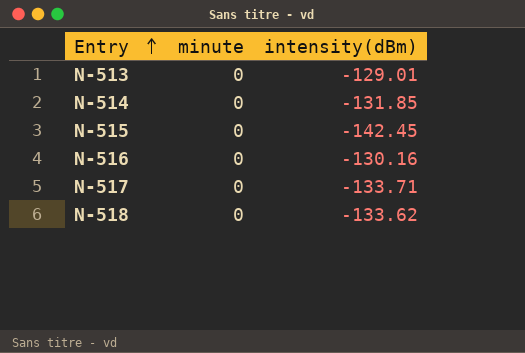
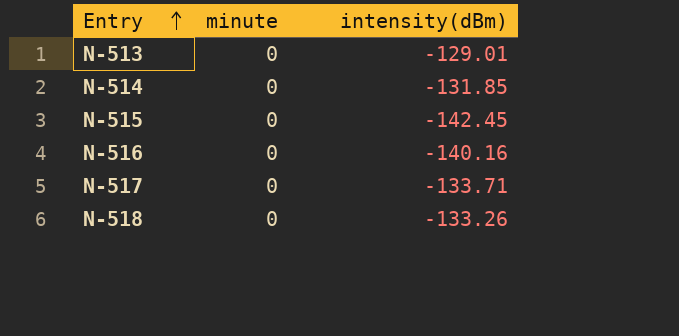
N-516 | intensity(dBm): -130.16 -> -140.16
N-518 | intensity(dBm): -133.62 -> -133.26

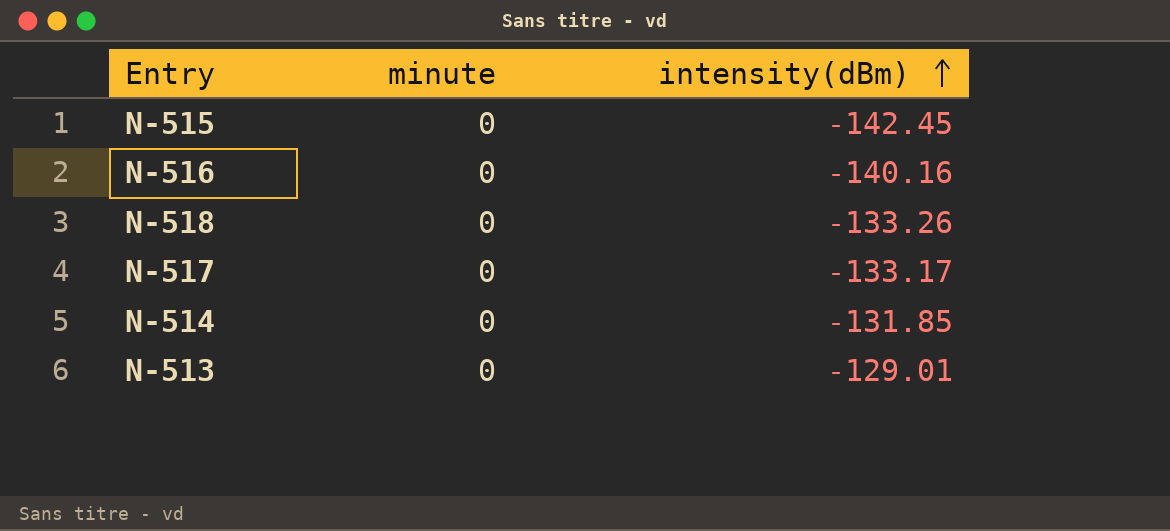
row order: Entry ascending -> intensity(dBm) ascending
N-517 | intensity(dBm): -133.71 -> -133.17

